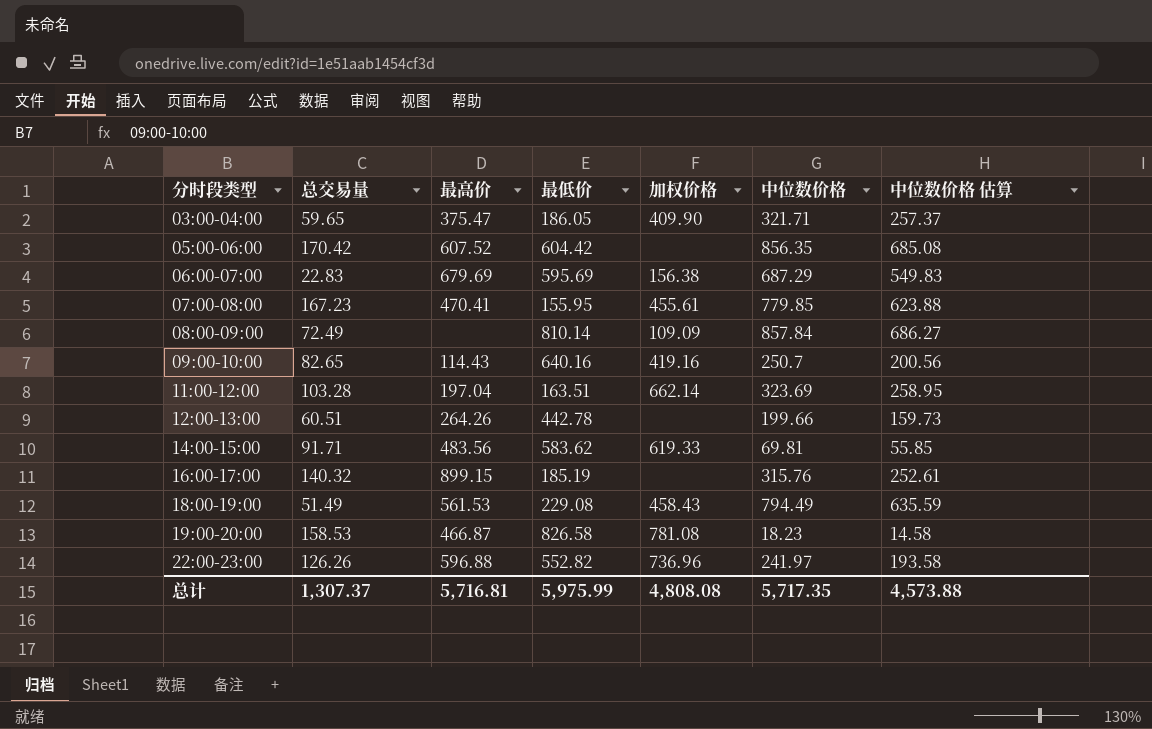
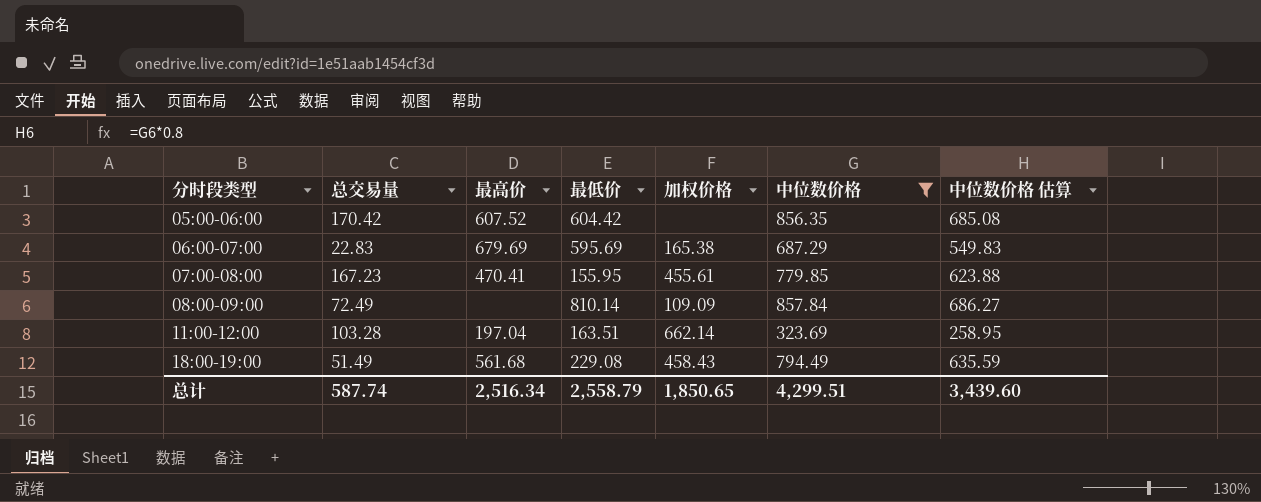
filter: none -> 中位数价格 >= 323.69
06:00-07:00 | 加权价格: 156.38 -> 165.38
18:00-19:00 | 最高价: 561.53 -> 561.68
总计 | 总交易量: 1,307.37 -> 587.74
总计 | 最高价: 5,716.81 -> 2,516.34
总计 | 最低价: 5,975.99 -> 2,558.79
总计 | 加权价格: 4,808.08 -> 1,850.65
总计 | 中位数价格: 5,717.35 -> 4,299.51
总计 | 中位数价格 估算: 4,573.88 -> 3,439.60

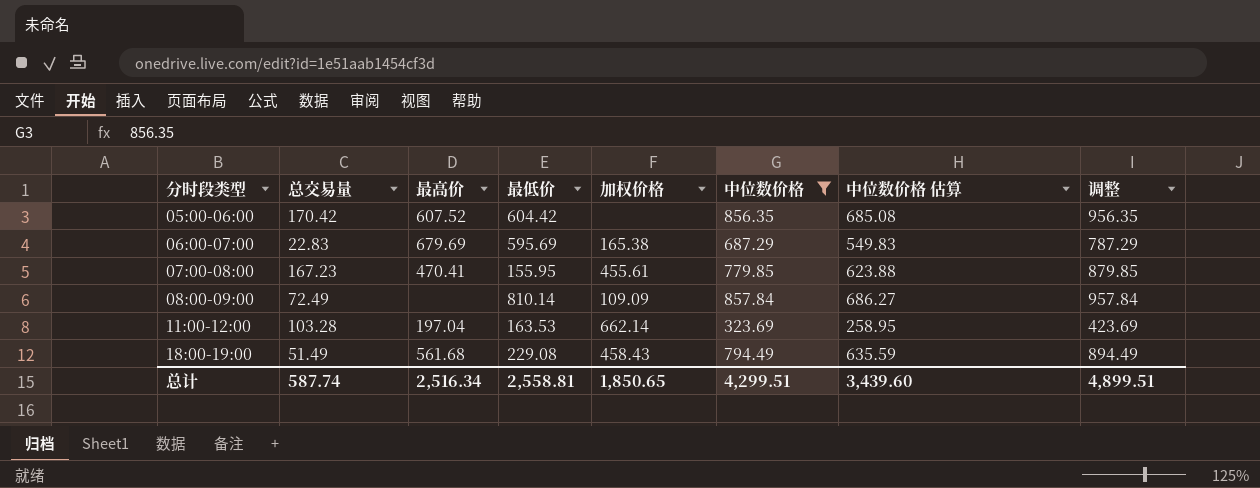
column 调整 | formula: none -> [中位数价格] + 100
11:00-12:00 | 最低价: 163.51 -> 163.53
总计 | 最低价: 2,558.79 -> 2,558.81

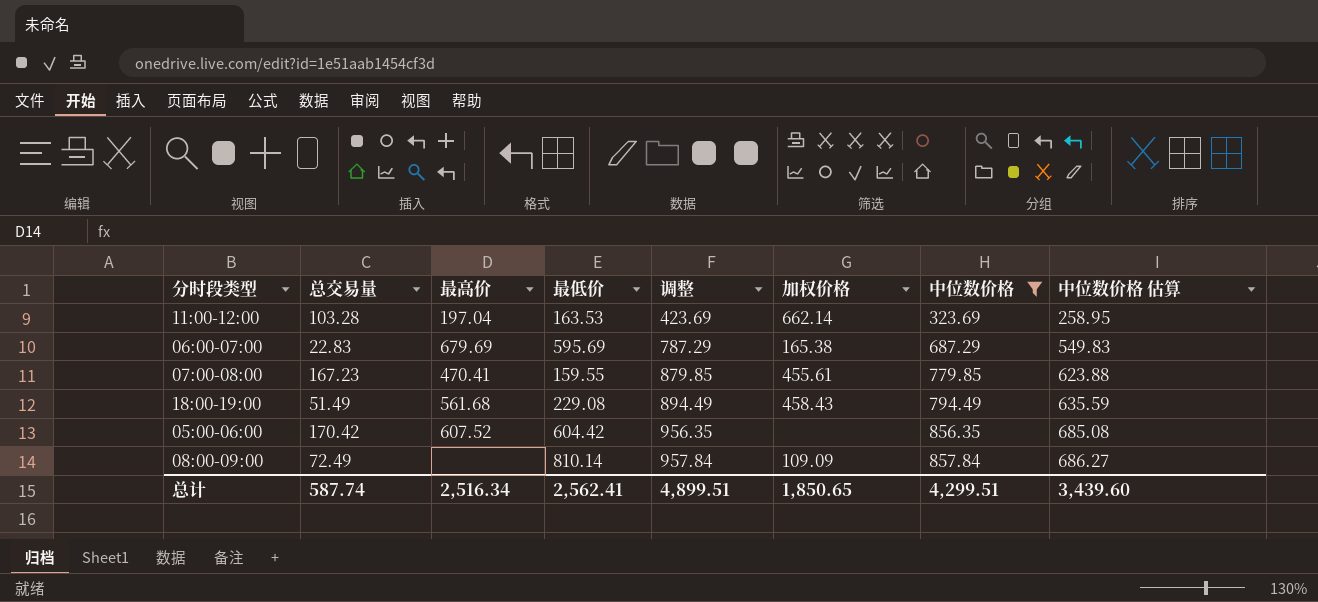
row order: 分时段类型 ascending -> 调整 ascending
column 调整 | position: 8 -> 5
07:00-08:00 | 最低价: 155.95 -> 159.55
总计 | 最低价: 2,558.81 -> 2,562.41

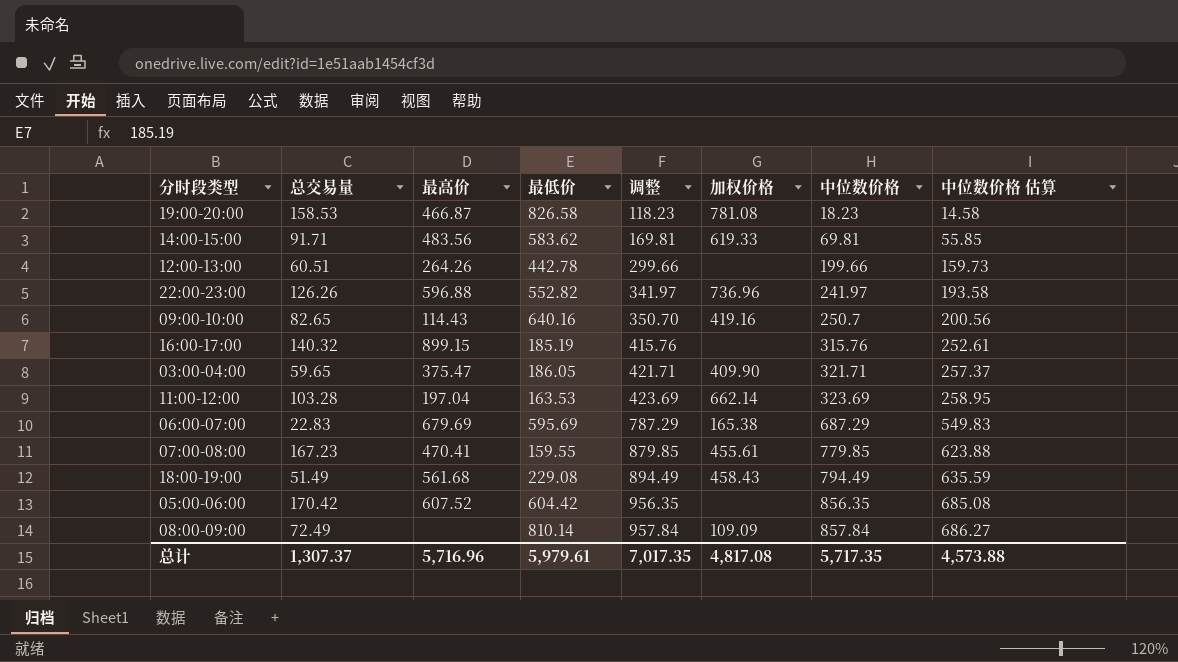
filter: 中位数价格 >= 323.69 -> none
总计 | 总交易量: 587.74 -> 1,307.37
总计 | 最高价: 2,516.34 -> 5,716.96
总计 | 最低价: 2,562.41 -> 5,979.61
总计 | 调整: 4,899.51 -> 7,017.35
总计 | 加权价格: 1,850.65 -> 4,817.08
总计 | 中位数价格: 4,299.51 -> 5,717.35
总计 | 中位数价格 估算: 3,439.60 -> 4,573.88

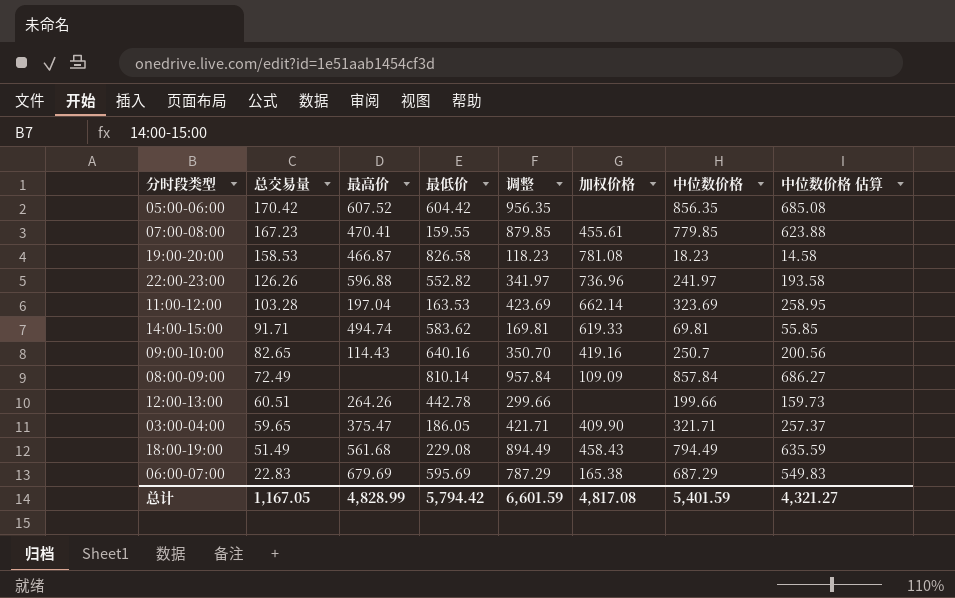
row order: 调整 ascending -> 总交易量 descending
row 16:00-17:00: 140.32 | 899.15 | 185.19 | 415.76 | none | 315.76 | 252.61 -> none
14:00-15:00 | 最高价: 483.56 -> 494.74
总计 | 总交易量: 1,307.37 -> 1,167.05
总计 | 最高价: 5,716.96 -> 4,828.99
总计 | 最低价: 5,979.61 -> 5,794.42
总计 | 调整: 7,017.35 -> 6,601.59
总计 | 中位数价格: 5,717.35 -> 5,401.59
总计 | 中位数价格 估算: 4,573.88 -> 4,321.27

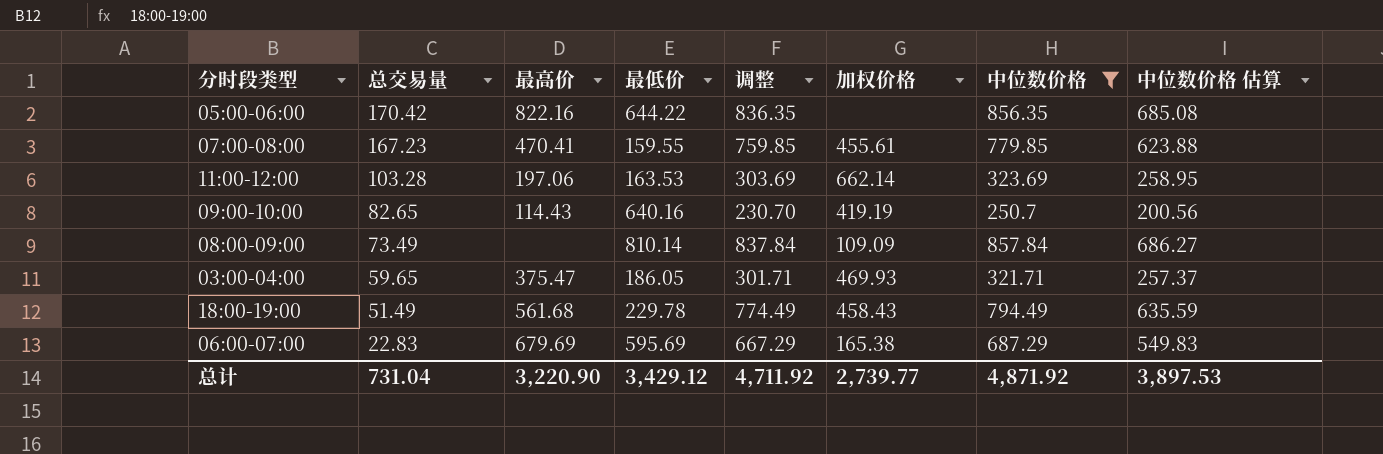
filter: none -> 中位数价格 >= 250.7
column 调整 | formula: [中位数价格] + 100 -> [中位数价格] - 20
05:00-06:00 | 最高价: 607.52 -> 822.16
05:00-06:00 | 最低价: 604.42 -> 644.22
11:00-12:00 | 最高价: 197.04 -> 197.06
09:00-10:00 | 加权价格: 419.16 -> 419.19
08:00-09:00 | 总交易量: 72.49 -> 73.49
03:00-04:00 | 加权价格: 409.90 -> 469.93
18:00-19:00 | 最低价: 229.08 -> 229.78
总计 | 总交易量: 1,167.05 -> 731.04
总计 | 最高价: 4,828.99 -> 3,220.90
总计 | 最低价: 5,794.42 -> 3,429.12
总计 | 调整: 6,601.59 -> 4,711.92
总计 | 加权价格: 4,817.08 -> 2,739.77
总计 | 中位数价格: 5,401.59 -> 4,871.92
总计 | 中位数价格 估算: 4,321.27 -> 3,897.53

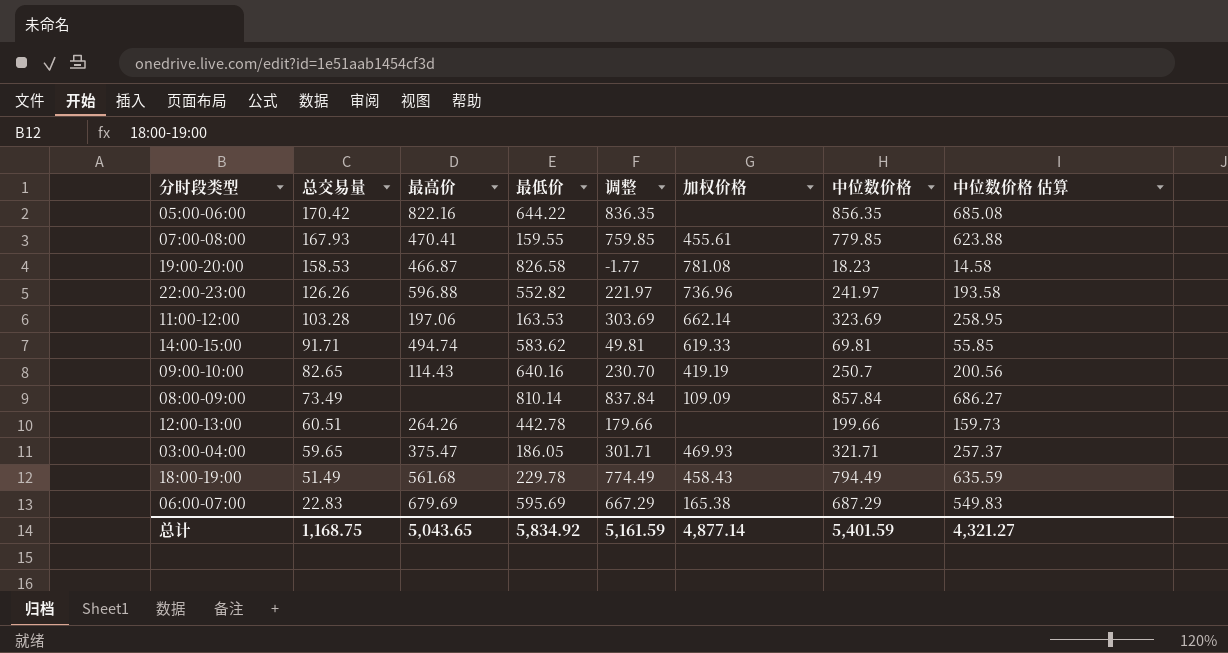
filter: 中位数价格 >= 250.7 -> none
07:00-08:00 | 总交易量: 167.23 -> 167.93
总计 | 总交易量: 731.04 -> 1,168.75
总计 | 最高价: 3,220.90 -> 5,043.65
总计 | 最低价: 3,429.12 -> 5,834.92
总计 | 调整: 4,711.92 -> 5,161.59
总计 | 加权价格: 2,739.77 -> 4,877.14
总计 | 中位数价格: 4,871.92 -> 5,401.59
总计 | 中位数价格 估算: 3,897.53 -> 4,321.27

